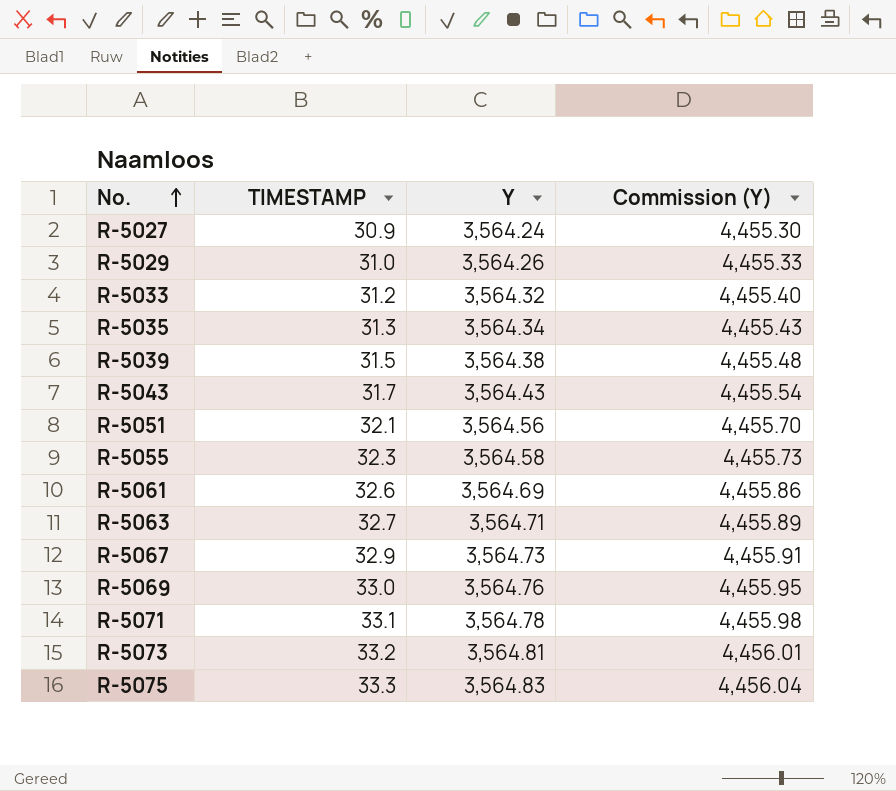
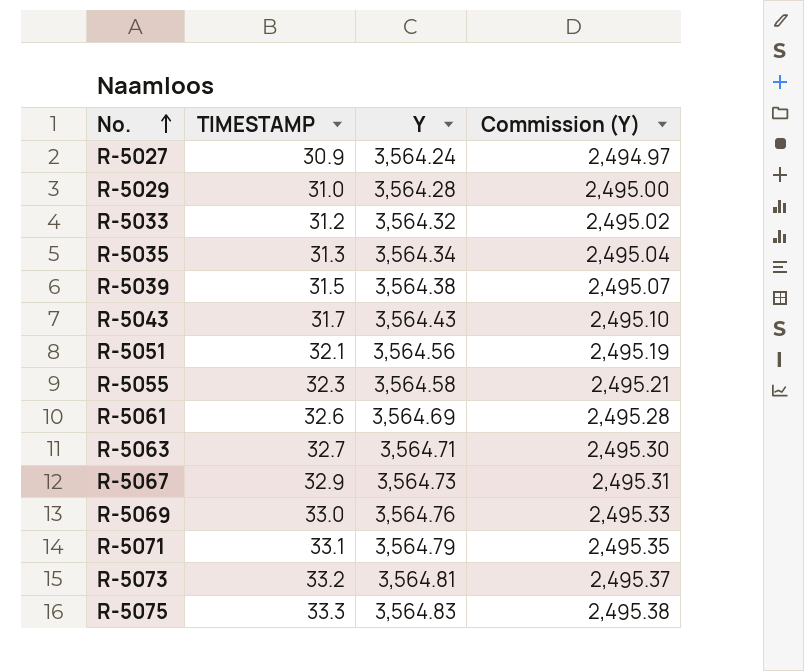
column Commission (Y) | formula: [Y] * 1.25 -> [Y] * 0.7
R-5029 | Y: 3,564.26 -> 3,564.28
R-5071 | Y: 3,564.78 -> 3,564.79

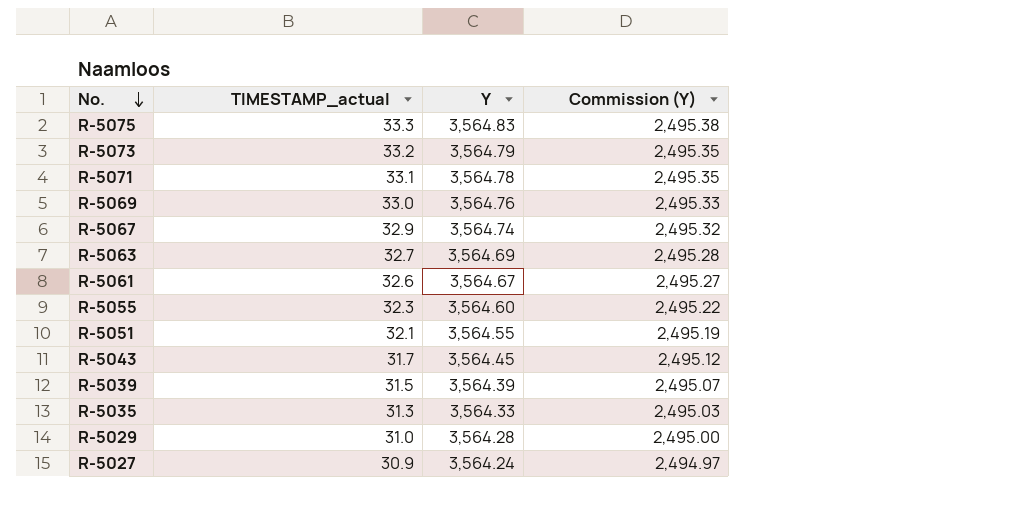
row order: No. ascending -> No. descending
column name: TIMESTAMP -> TIMESTAMP_actual
row R-5033: 31.2 | 3,564.32 | 2,495.02 -> none
R-5073 | Y: 3,564.81 -> 3,564.79
R-5073 | Commission (Y): 2,495.37 -> 2,495.35
R-5071 | Y: 3,564.79 -> 3,564.78
R-5067 | Y: 3,564.73 -> 3,564.74
R-5067 | Commission (Y): 2,495.31 -> 2,495.32
R-5063 | Y: 3,564.71 -> 3,564.69
R-5063 | Commission (Y): 2,495.30 -> 2,495.28
R-5061 | Y: 3,564.69 -> 3,564.67
R-5061 | Commission (Y): 2,495.28 -> 2,495.27
R-5055 | Y: 3,564.58 -> 3,564.60
R-5055 | Commission (Y): 2,495.21 -> 2,495.22
R-5051 | Y: 3,564.56 -> 3,564.55
R-5043 | Y: 3,564.43 -> 3,564.45
R-5043 | Commission (Y): 2,495.10 -> 2,495.12
R-5039 | Y: 3,564.38 -> 3,564.39
R-5035 | Y: 3,564.34 -> 3,564.33
R-5035 | Commission (Y): 2,495.04 -> 2,495.03

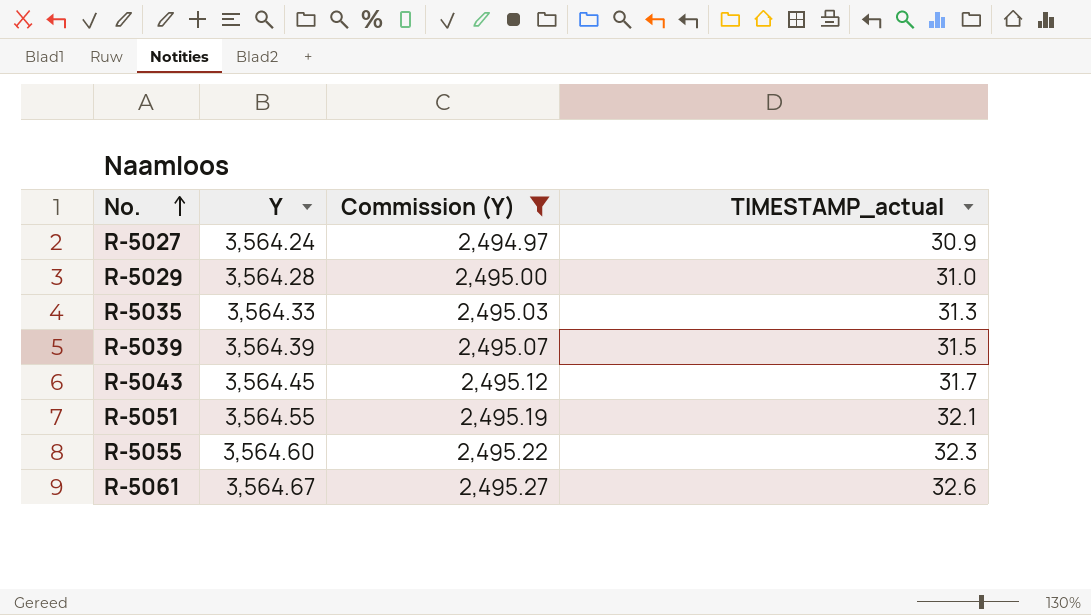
filter: none -> Commission (Y) <= 2,495.27
row order: No. descending -> No. ascending
column TIMESTAMP_actual | position: 2 -> 4

